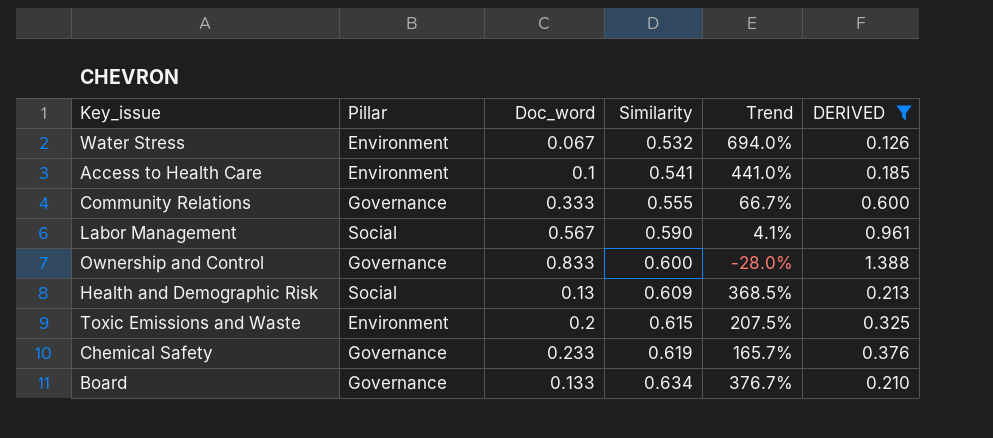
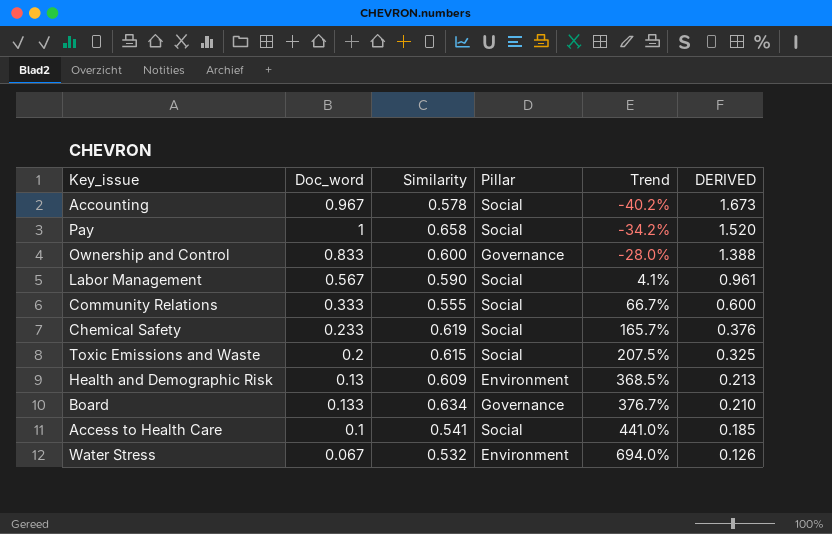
filter: DERIVED <= 1.388 -> none
row order: Similarity ascending -> Trend ascending
column Pillar | position: 2 -> 4
Community Relations | Pillar: Governance -> Social
Chemical Safety | Pillar: Governance -> Social
Toxic Emissions and Waste | Pillar: Environment -> Social
Health and Demographic Risk | Pillar: Social -> Environment
Access to Health Care | Pillar: Environment -> Social

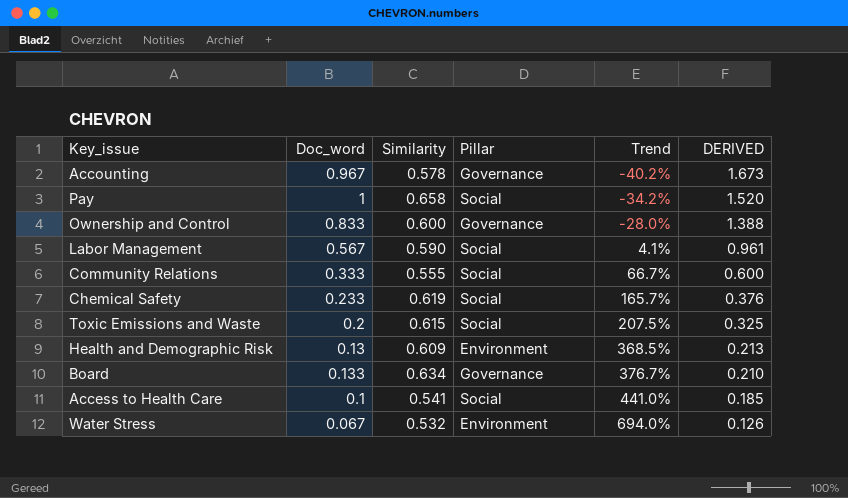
Accounting | Pillar: Social -> Governance

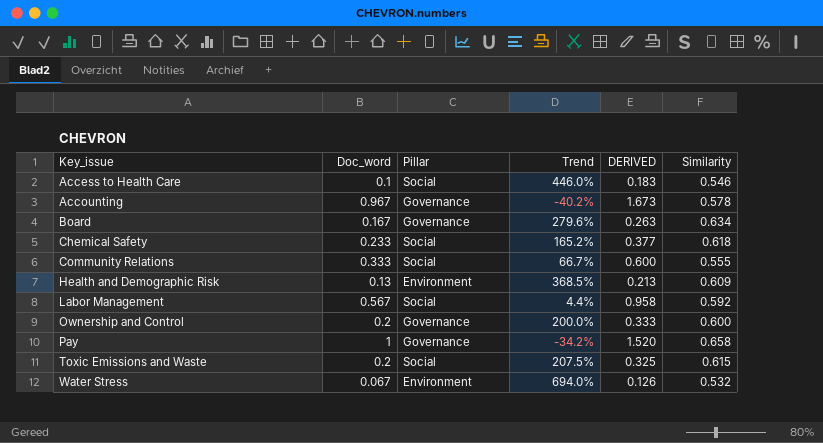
row order: Trend ascending -> Key_issue ascending
column Similarity | position: 3 -> 6
Access to Health Care | Trend: 441.0% -> 446.0%
Access to Health Care | DERIVED: 0.185 -> 0.183
Access to Health Care | Similarity: 0.541 -> 0.546
Board | Doc_word: 0.133 -> 0.167
Board | Trend: 376.7% -> 279.6%
Board | DERIVED: 0.210 -> 0.263
Chemical Safety | Trend: 165.7% -> 165.2%
Chemical Safety | DERIVED: 0.376 -> 0.377
Chemical Safety | Similarity: 0.619 -> 0.618
Labor Management | Trend: 4.1% -> 4.4%
Labor Management | DERIVED: 0.961 -> 0.958
Labor Management | Similarity: 0.590 -> 0.592
Ownership and Control | Doc_word: 0.833 -> 0.2
Ownership and Control | Trend: -28.0% -> 200.0%
Ownership and Control | DERIVED: 1.388 -> 0.333
Pay | Pillar: Social -> Governance

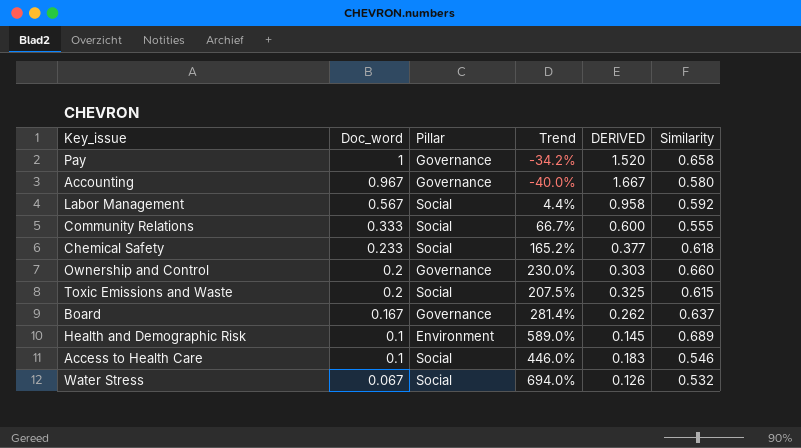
row order: Key_issue ascending -> Doc_word descending
Accounting | Trend: -40.2% -> -40.0%
Accounting | DERIVED: 1.673 -> 1.667
Accounting | Similarity: 0.578 -> 0.580
Ownership and Control | Trend: 200.0% -> 230.0%
Ownership and Control | DERIVED: 0.333 -> 0.303
Ownership and Control | Similarity: 0.600 -> 0.660
Board | Trend: 279.6% -> 281.4%
Board | DERIVED: 0.263 -> 0.262
Board | Similarity: 0.634 -> 0.637
Health and Demographic Risk | Doc_word: 0.13 -> 0.1
Health and Demographic Risk | Trend: 368.5% -> 589.0%
Health and Demographic Risk | DERIVED: 0.213 -> 0.145
Health and Demographic Risk | Similarity: 0.609 -> 0.689
Water Stress | Pillar: Environment -> Social

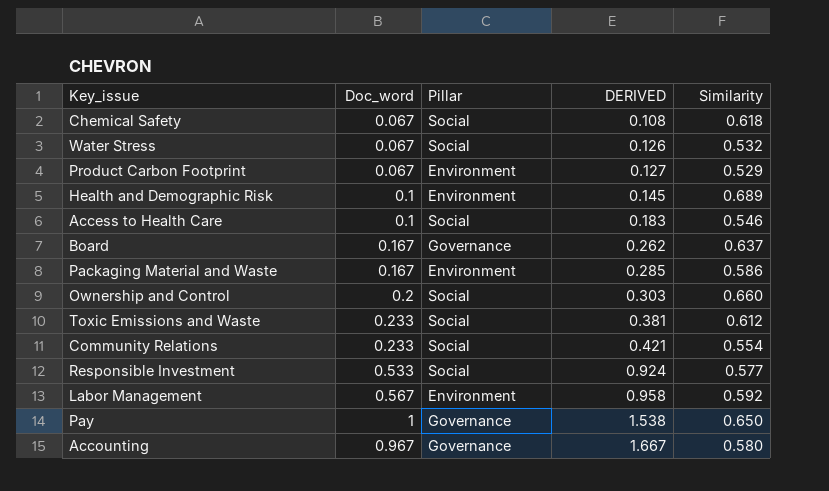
row order: Doc_word descending -> DERIVED ascending
column Trend | formula: ([Similarity] - [Doc_word]) / [Doc_word] -> none
Chemical Safety | Doc_word: 0.233 -> 0.067
Chemical Safety | DERIVED: 0.377 -> 0.108
row Product Carbon Footprint: none -> 0.067 | Environment | 0.127 | 0.529
row Packaging Material and Waste: none -> 0.167 | Environment | 0.285 | 0.586
Ownership and Control | Pillar: Governance -> Social
Toxic Emissions and Waste | Doc_word: 0.2 -> 0.233
Toxic Emissions and Waste | DERIVED: 0.325 -> 0.381
Toxic Emissions and Waste | Similarity: 0.615 -> 0.612
Community Relations | Doc_word: 0.333 -> 0.233
Community Relations | DERIVED: 0.600 -> 0.421
Community Relations | Similarity: 0.555 -> 0.554
row Responsible Investment: none -> 0.533 | Social | 0.924 | 0.577
Labor Management | Pillar: Social -> Environment
Pay | DERIVED: 1.520 -> 1.538
Pay | Similarity: 0.658 -> 0.650

